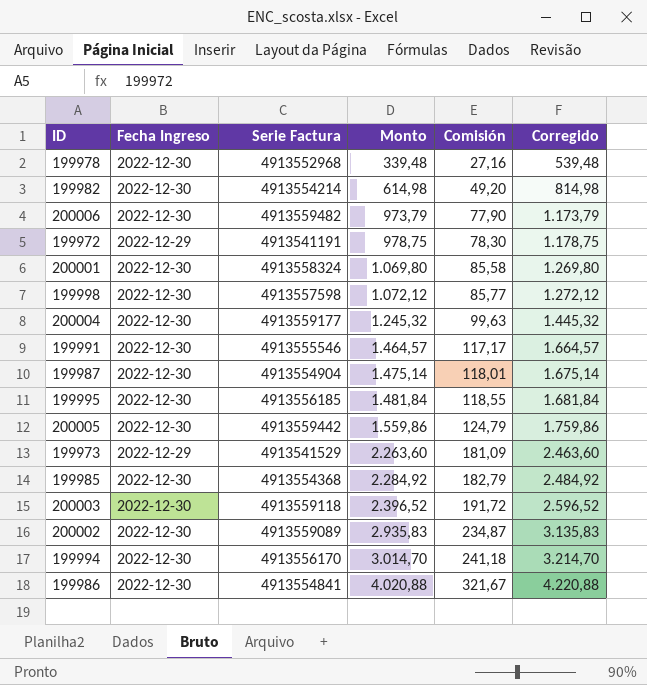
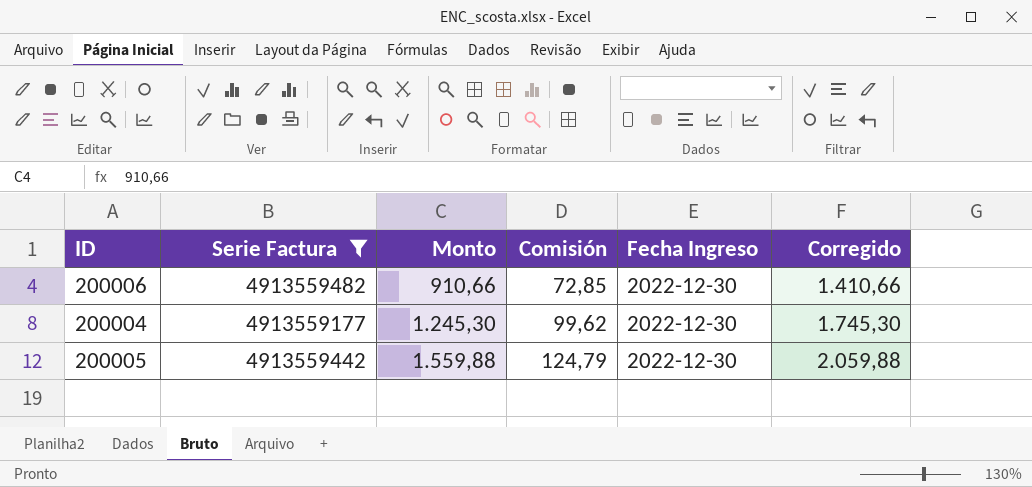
filter: none -> Serie Factura >= 4913559177
column Fecha Ingreso | position: 2 -> 5
column Corregido | formula: [Monto] + 200 -> [Monto] + 500
200006 | Monto: 973,79 -> 910,66
200006 | Comisión: 77,90 -> 72,85
200004 | Monto: 1.245,32 -> 1.245,30
200004 | Comisión: 99,63 -> 99,62
200005 | Monto: 1.559,86 -> 1.559,88

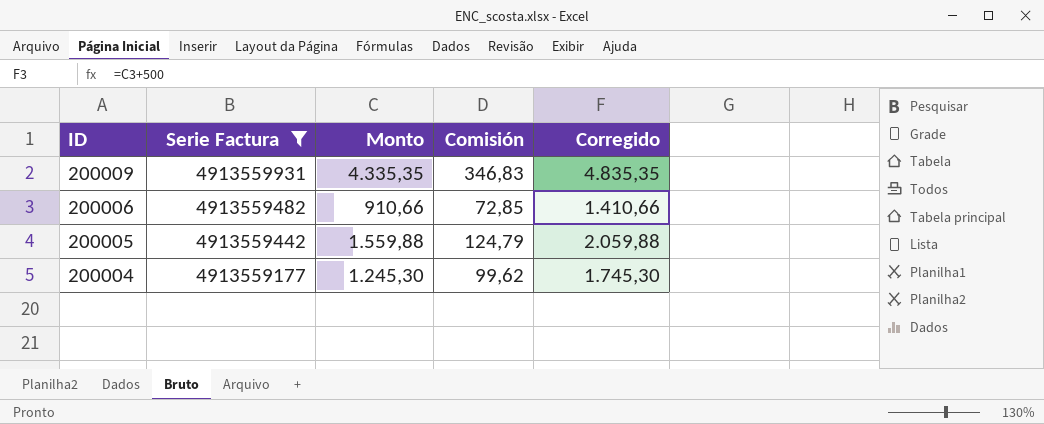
row order: Monto ascending -> ID descending
column Fecha Ingreso | position: 5 -> none
row 200009: none -> 4913559931 | 4.335,35 | 346,83 | 4.835,35

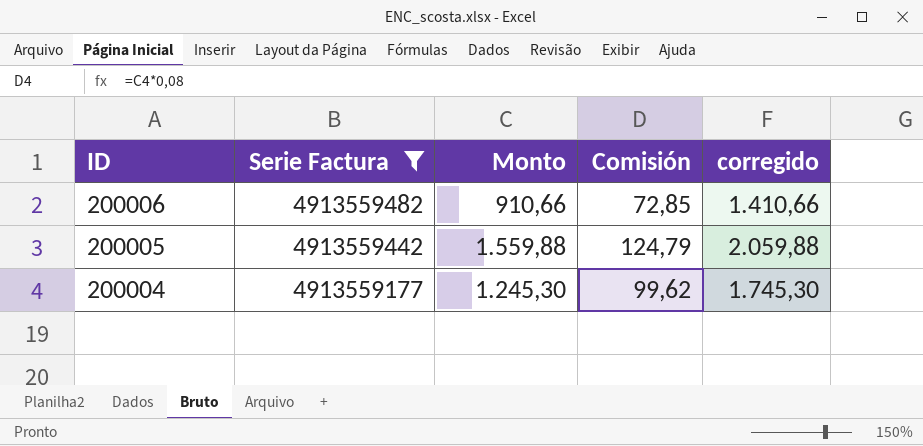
column name: Corregido -> corregido
row 200009: 4913559931 | 4.335,35 | 346,83 | 4.835,35 -> none

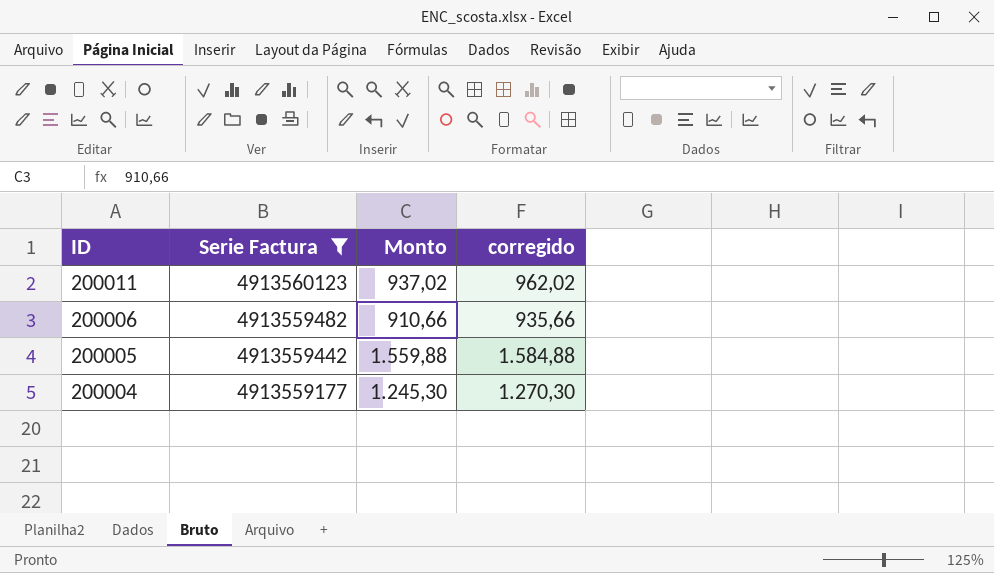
column Comisión | formula: [Monto] * 0,08 -> none
column corregido | formula: [Monto] + 500 -> [Monto] + 25
row 200011: none -> 4913560123 | 937,02 | 962,02

